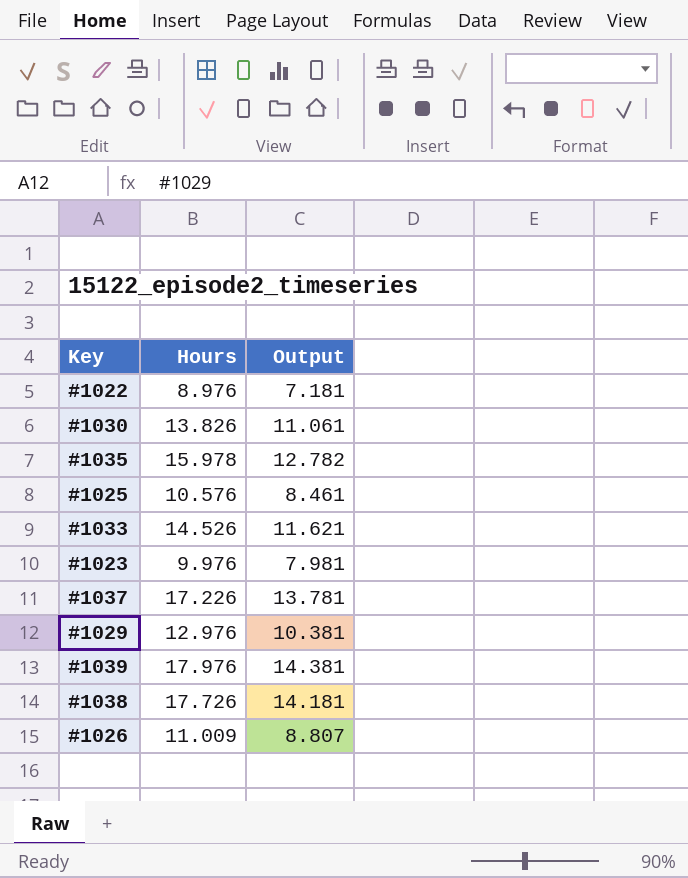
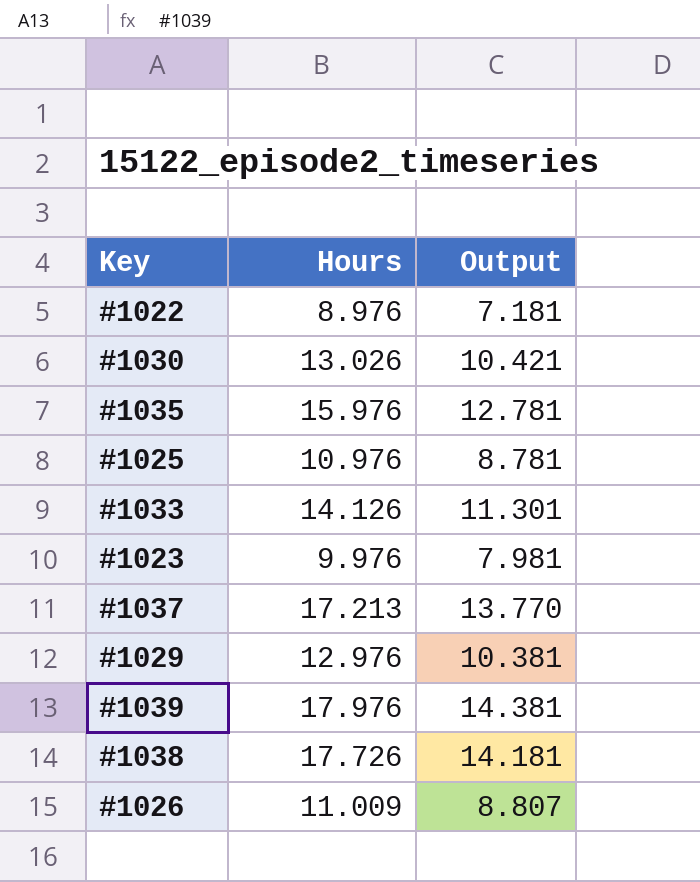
#1030 | Hours: 13.826 -> 13.026
#1030 | Output: 11.061 -> 10.421
#1035 | Hours: 15.978 -> 15.976
#1035 | Output: 12.782 -> 12.781
#1025 | Hours: 10.576 -> 10.976
#1025 | Output: 8.461 -> 8.781
#1033 | Hours: 14.526 -> 14.126
#1033 | Output: 11.621 -> 11.301
#1037 | Hours: 17.226 -> 17.213
#1037 | Output: 13.781 -> 13.770

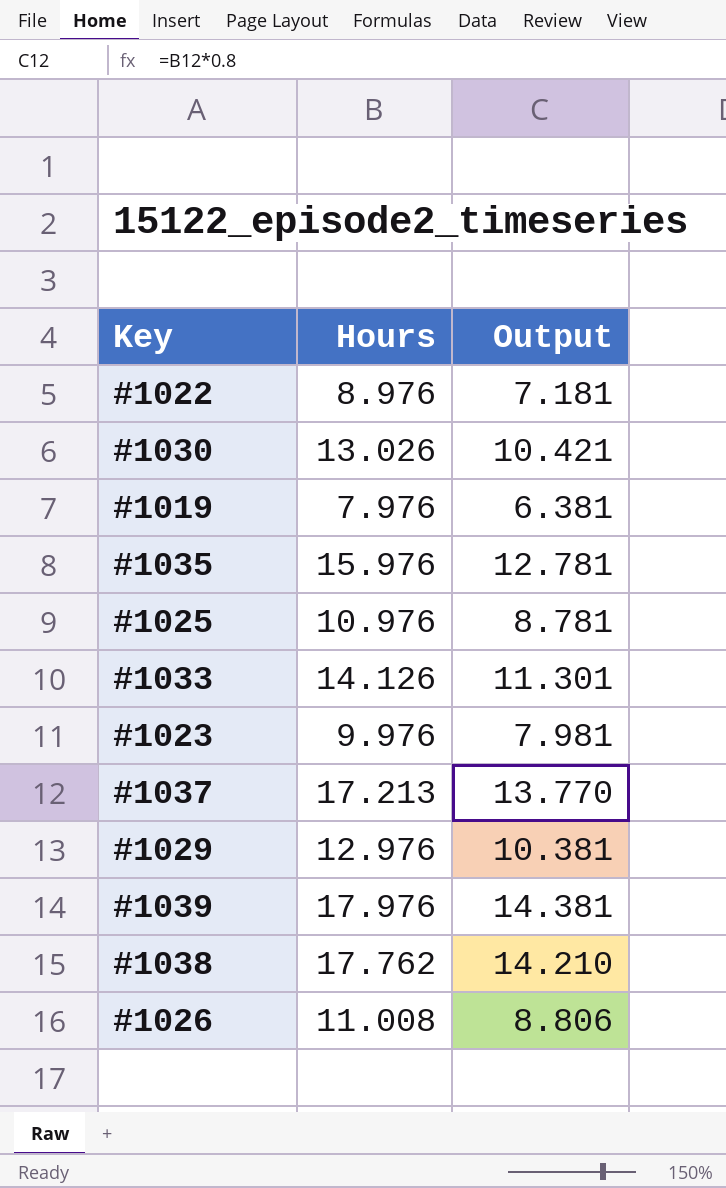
row #1019: none -> 7.976 | 6.381
#1038 | Hours: 17.726 -> 17.762
#1038 | Output: 14.181 -> 14.210
#1026 | Hours: 11.009 -> 11.008
#1026 | Output: 8.807 -> 8.806

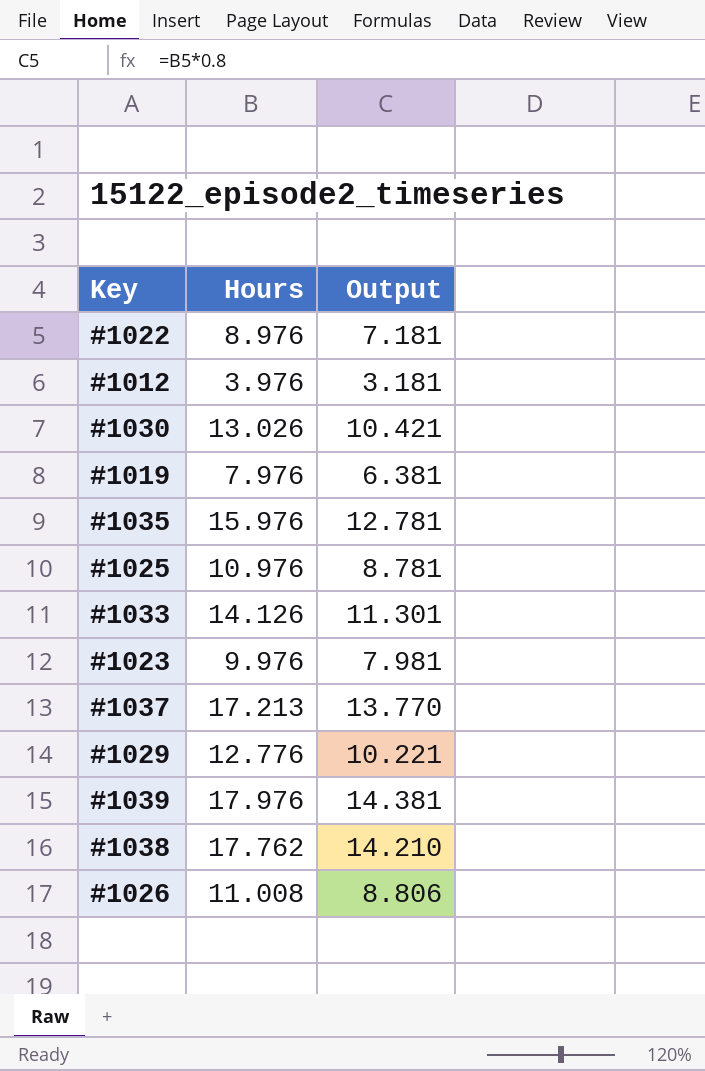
row #1012: none -> 3.976 | 3.181
#1029 | Hours: 12.976 -> 12.776
#1029 | Output: 10.381 -> 10.221

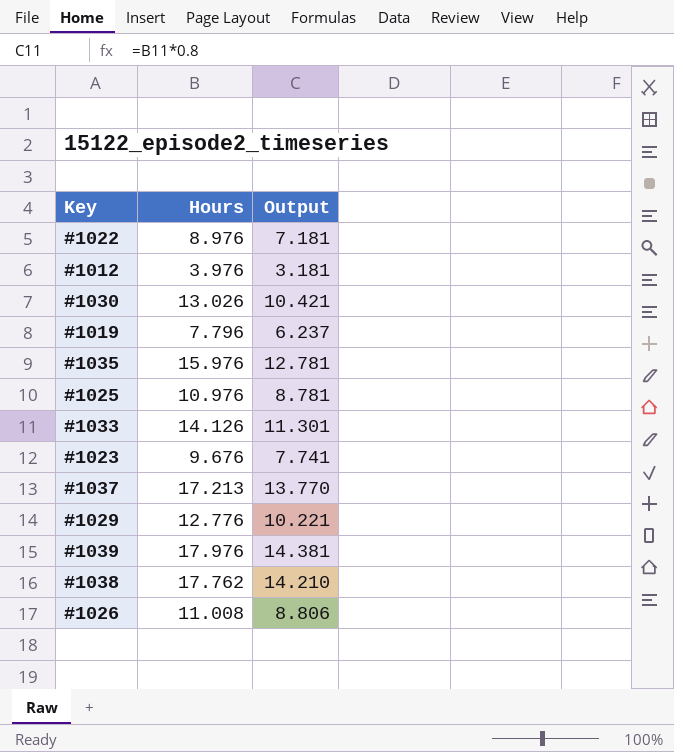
#1019 | Hours: 7.976 -> 7.796
#1019 | Output: 6.381 -> 6.237
#1023 | Hours: 9.976 -> 9.676
#1023 | Output: 7.981 -> 7.741

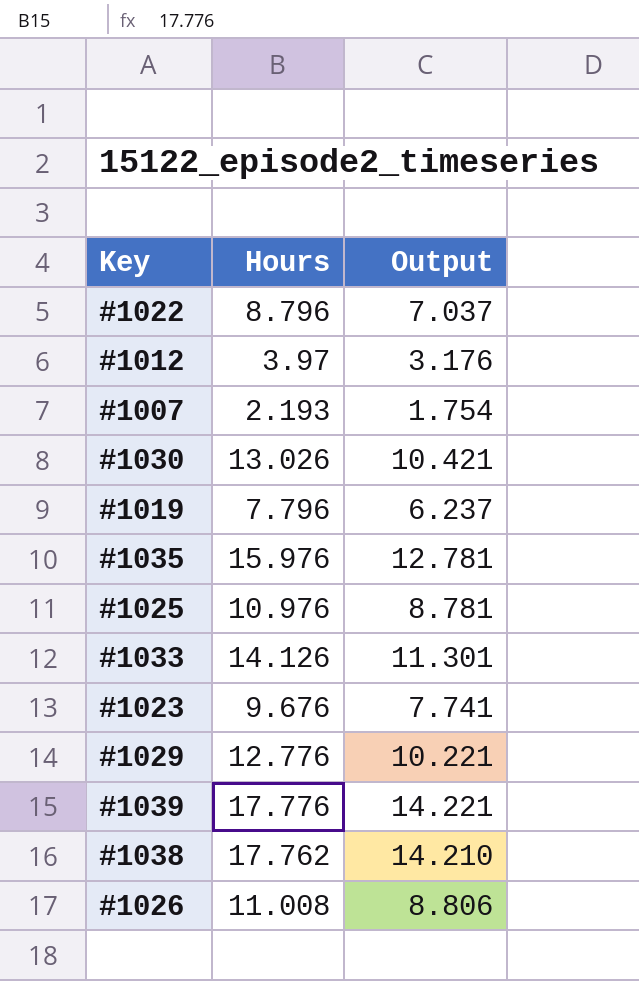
row #1037: 17.213 | 13.770 -> none
#1022 | Hours: 8.976 -> 8.796
#1022 | Output: 7.181 -> 7.037
#1012 | Hours: 3.976 -> 3.97
#1012 | Output: 3.181 -> 3.176
row #1007: none -> 2.193 | 1.754
#1039 | Hours: 17.976 -> 17.776
#1039 | Output: 14.381 -> 14.221

